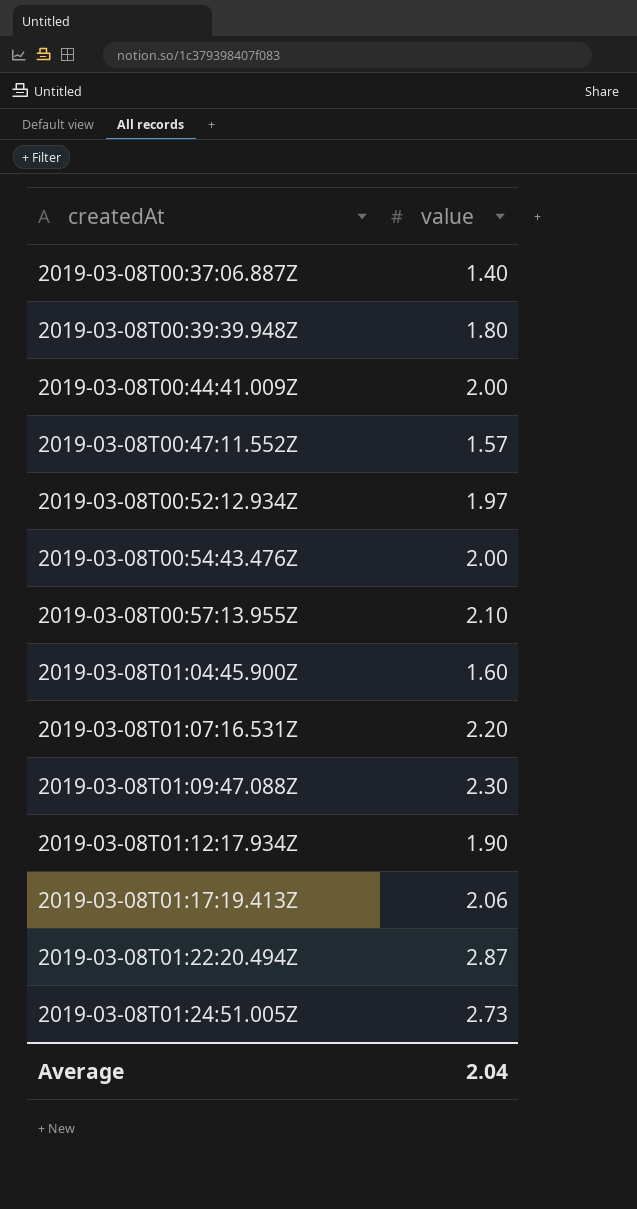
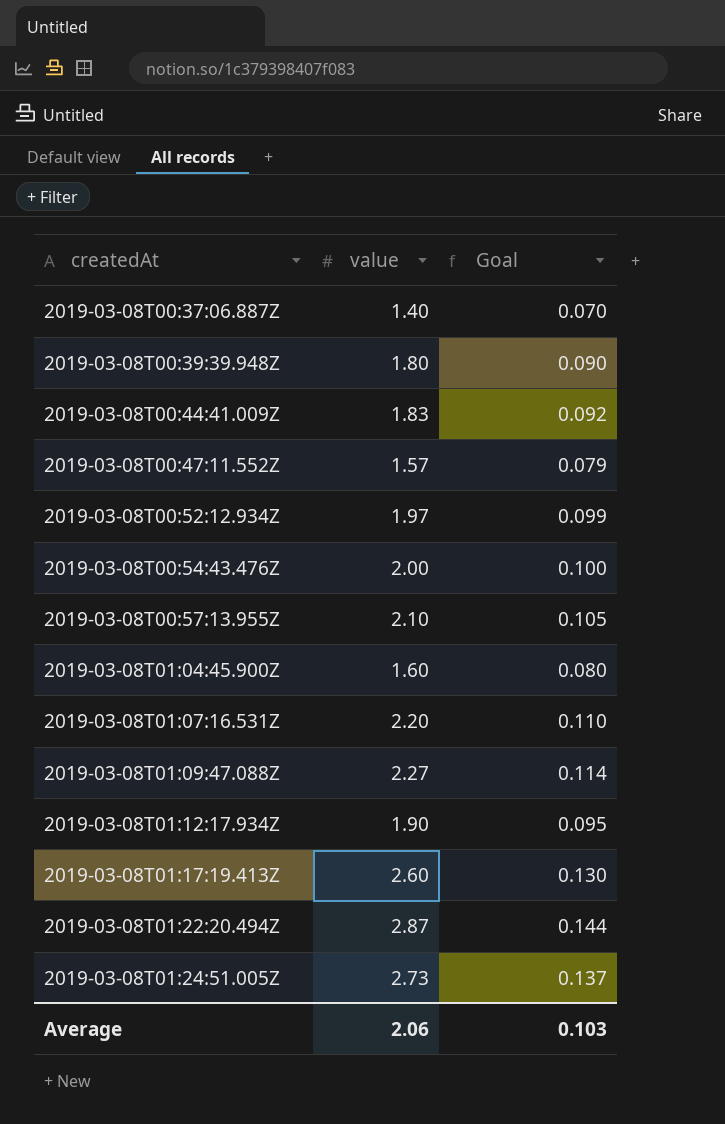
column Goal | formula: none -> [value] * 0.05
2019-03-08T00:44:41.009Z | value: 2.00 -> 1.83
2019-03-08T01:09:47.088Z | value: 2.30 -> 2.27
2019-03-08T01:17:19.413Z | value: 2.06 -> 2.60
Average | value: 2.04 -> 2.06

